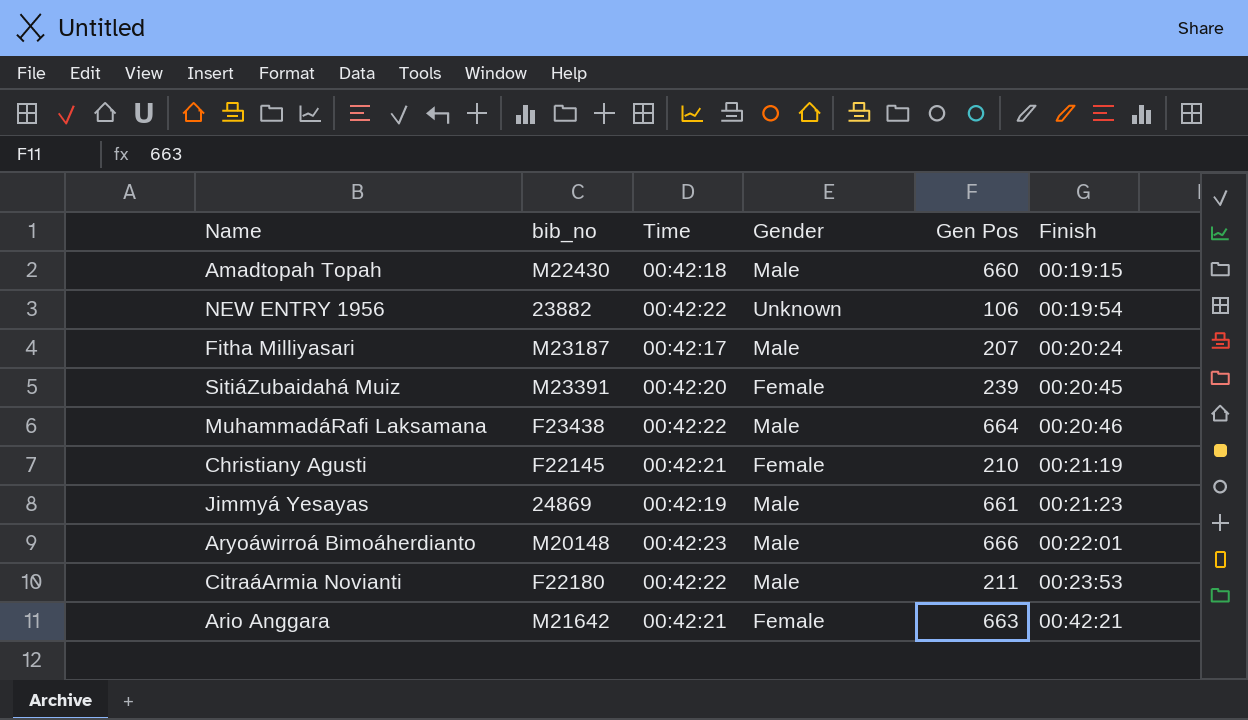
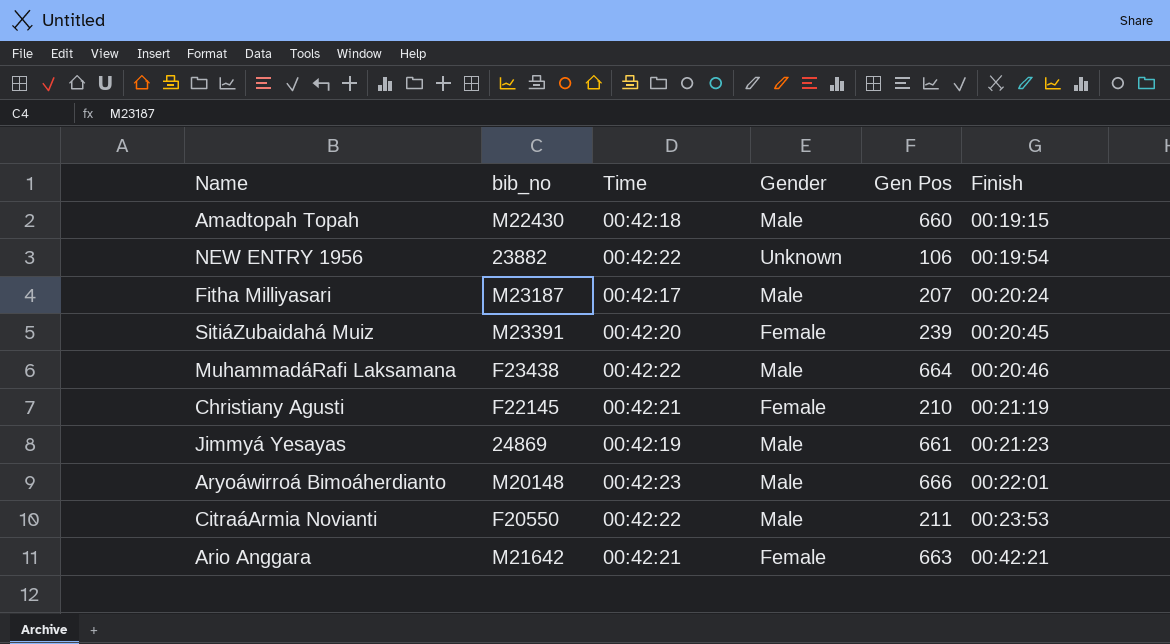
CitraáArmia Novianti | bib_no: F22180 -> F20550

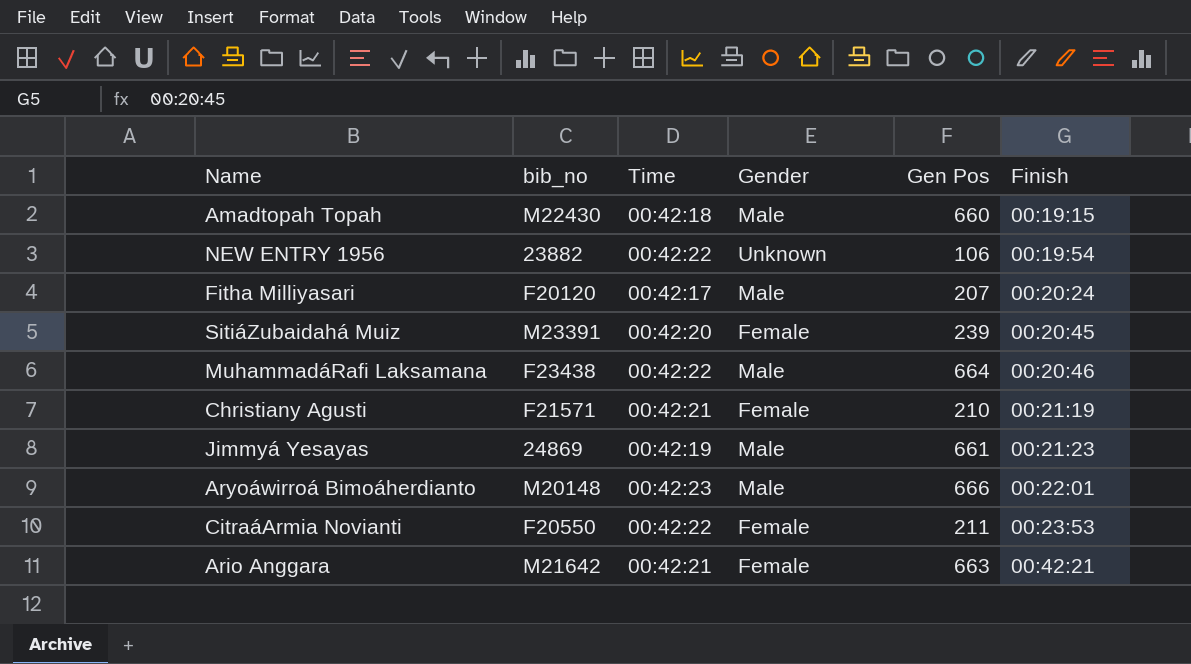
Fitha Milliyasari | bib_no: M23187 -> F20120
Christiany Agusti | bib_no: F22145 -> F21571
CitraáArmia Novianti | Gender: Male -> Female

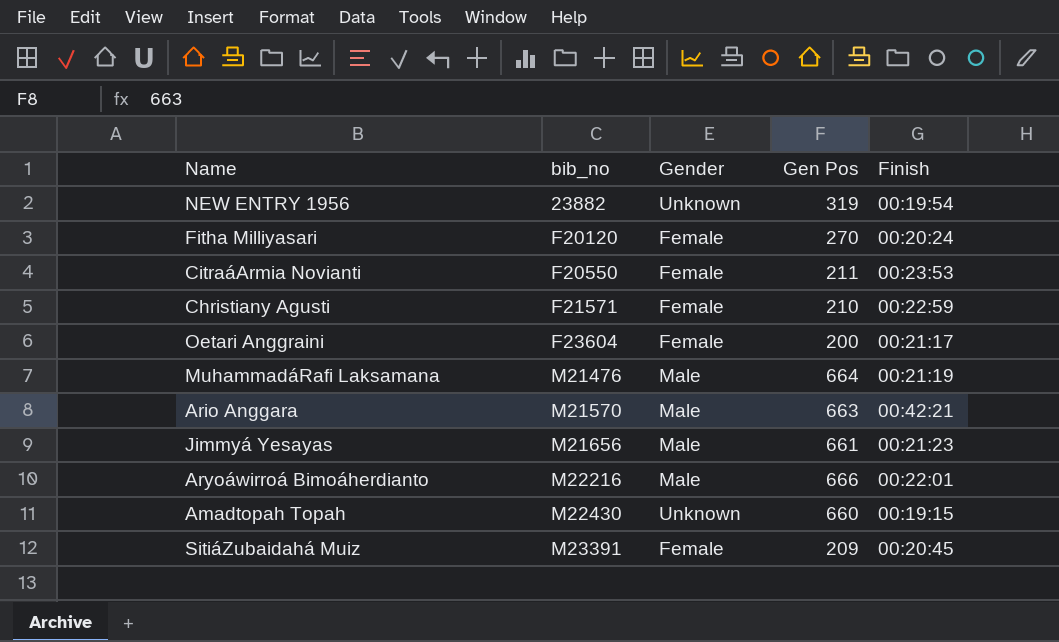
row order: Finish ascending -> bib_no ascending
column Time | position: 3 -> none
NEW ENTRY 1956 | Gen Pos: 106 -> 319
Fitha Milliyasari | Gender: Male -> Female
Fitha Milliyasari | Gen Pos: 207 -> 270
Christiany Agusti | Finish: 00:21:19 -> 00:22:59
row Oetari Anggraini: none -> F23604 | Female | 200 | 00:21:17
MuhammadáRafi Laksamana | bib_no: F23438 -> M21476
MuhammadáRafi Laksamana | Finish: 00:20:46 -> 00:21:19
Ario Anggara | bib_no: M21642 -> M21570
Ario Anggara | Gender: Female -> Male
Jimmyá Yesayas | bib_no: 24869 -> M21656
Aryoáwirroá Bimoáherdianto | bib_no: M20148 -> M22216
Amadtopah Topah | Gender: Male -> Unknown
SitiáZubaidahá Muiz | Gen Pos: 239 -> 209

